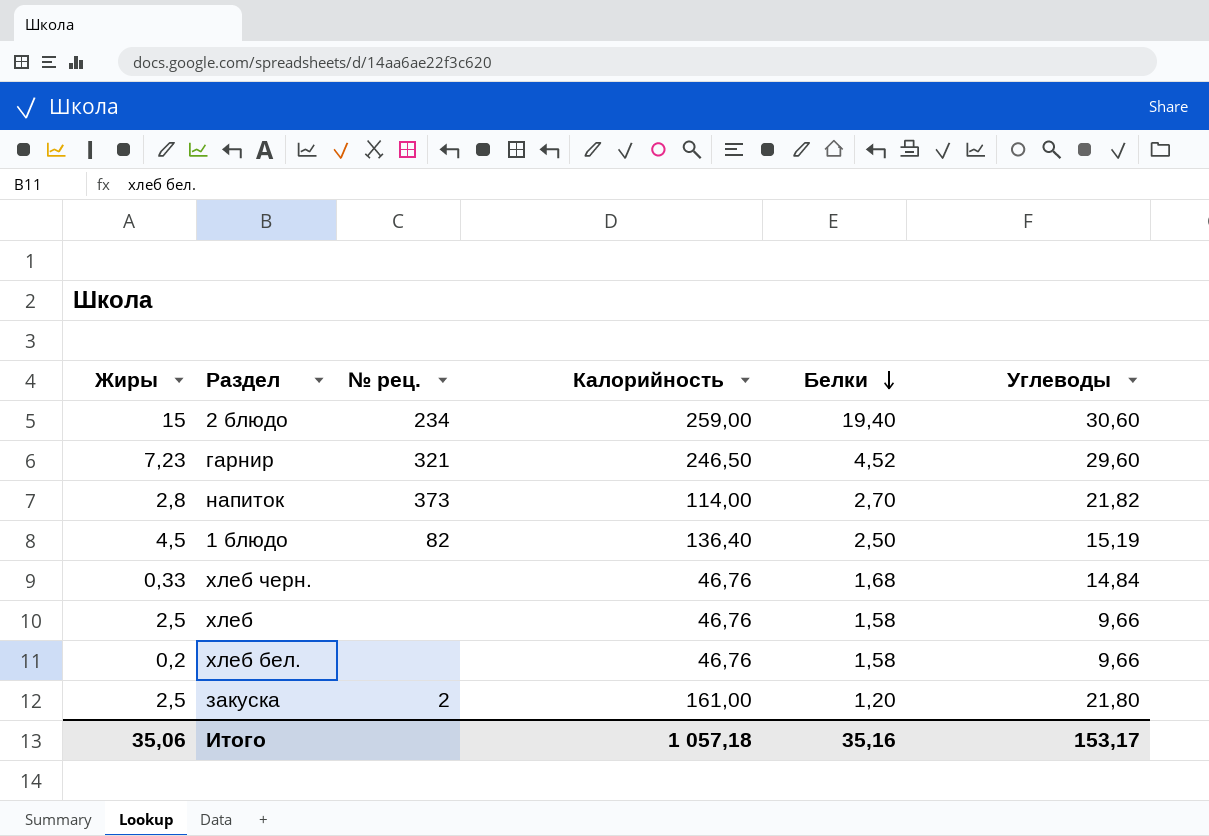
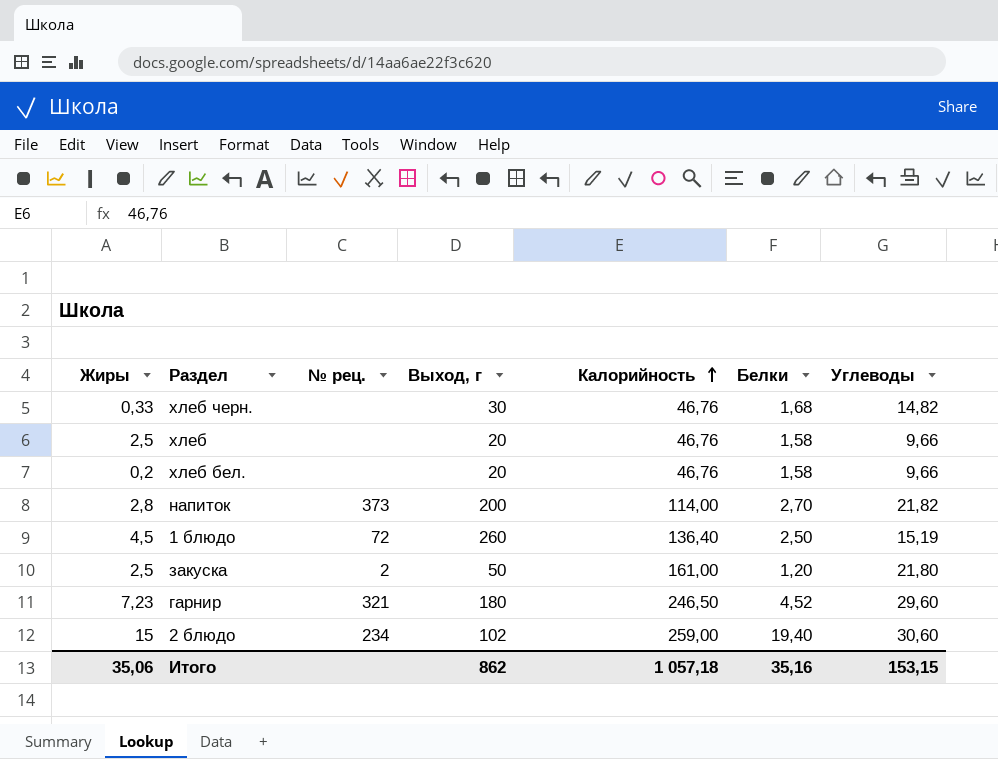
row order: Белки descending -> Калорийность ascending
column Выход, г | position: none -> 4
хлеб черн. | Углеводы: 14,84 -> 14,82
1 блюдо | № рец.: 82 -> 72
Итого | Углеводы: 153,17 -> 153,15

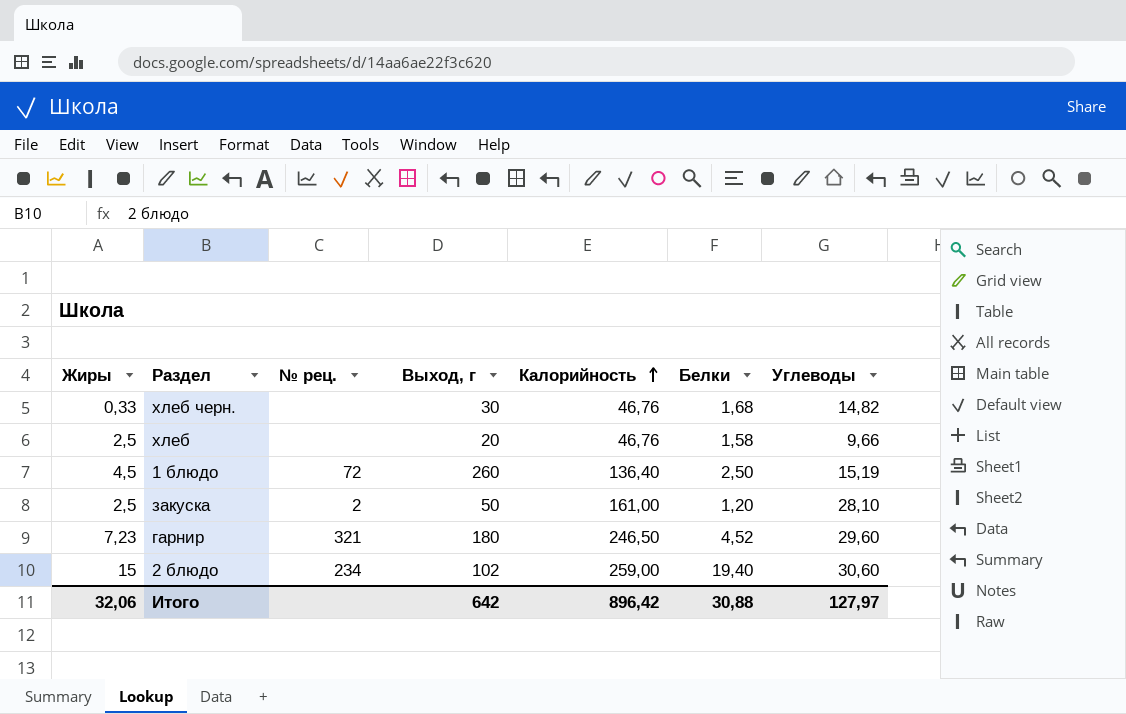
row хлеб бел.: 0,2 | none | 20 | 46,76 | 1,58 | 9,66 -> none
row напиток: 2,8 | 373 | 200 | 114,00 | 2,70 | 21,82 -> none
закуска | Углеводы: 21,80 -> 28,10
Итого | Жиры: 35,06 -> 32,06
Итого | Выход, г: 862 -> 642
Итого | Калорийность: 1 057,18 -> 896,42
Итого | Белки: 35,16 -> 30,88
Итого | Углеводы: 153,15 -> 127,97

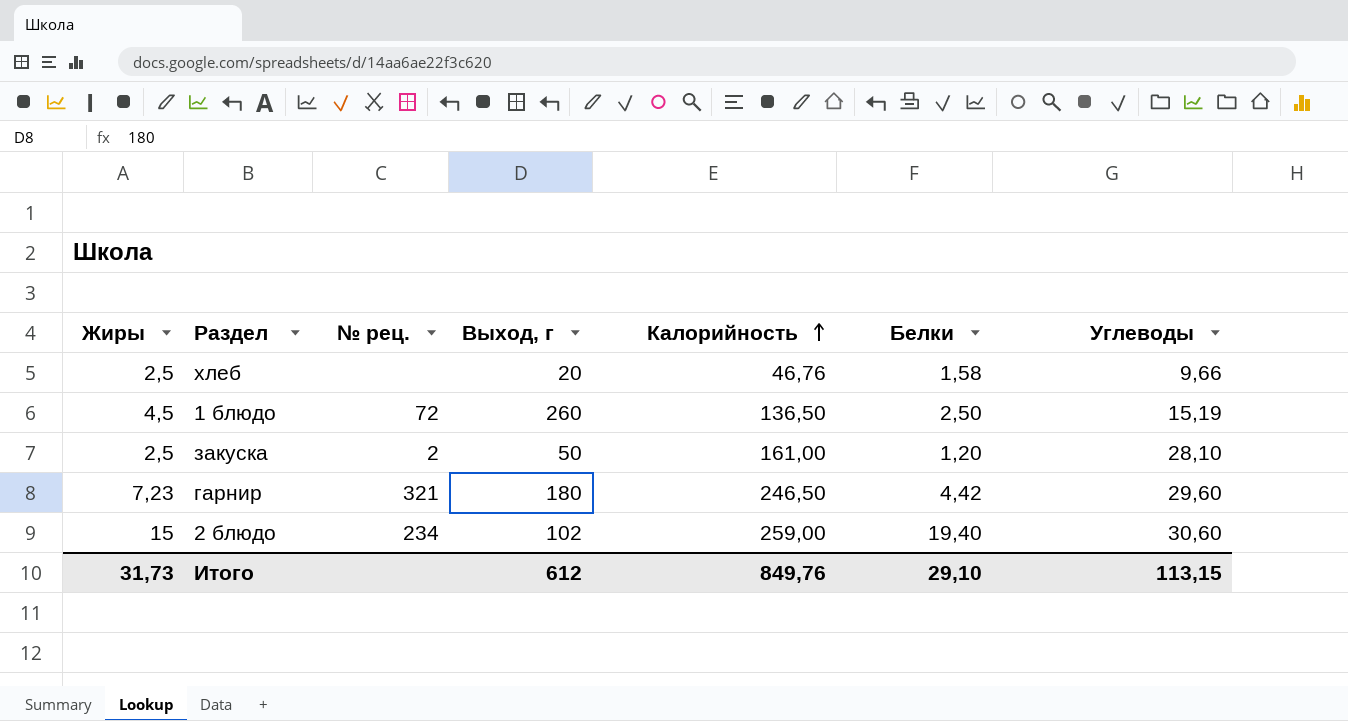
row хлеб черн.: 0,33 | none | 30 | 46,76 | 1,68 | 14,82 -> none
1 блюдо | Калорийность: 136,40 -> 136,50
гарнир | Белки: 4,52 -> 4,42
Итого | Жиры: 32,06 -> 31,73
Итого | Выход, г: 642 -> 612
Итого | Калорийность: 896,42 -> 849,76
Итого | Белки: 30,88 -> 29,10
Итого | Углеводы: 127,97 -> 113,15

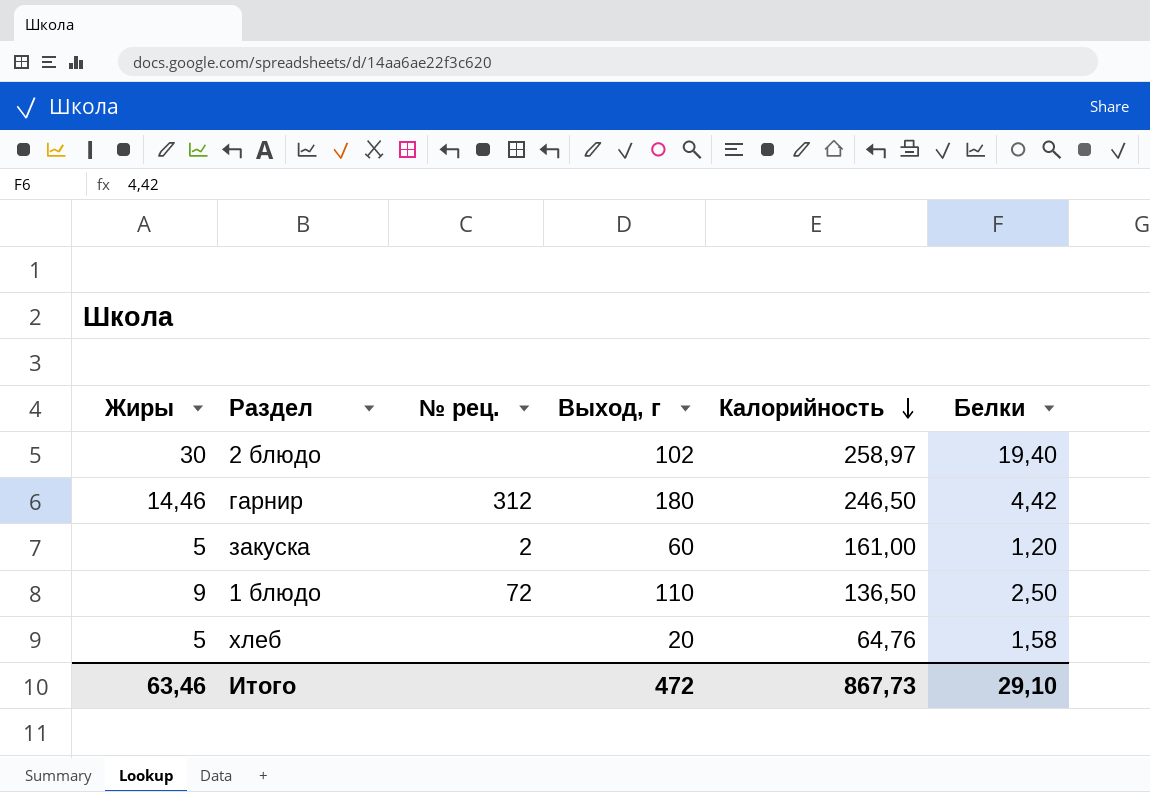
row order: Калорийность ascending -> Калорийность descending
column Углеводы | position: 7 -> none
2 блюдо | Жиры: 15 -> 30
2 блюдо | № рец.: 234 -> none
2 блюдо | Калорийность: 259,00 -> 258,97
гарнир | Жиры: 7,23 -> 14,46
гарнир | № рец.: 321 -> 312
закуска | Жиры: 2,5 -> 5
закуска | Выход, г: 50 -> 60
1 блюдо | Жиры: 4,5 -> 9
1 блюдо | Выход, г: 260 -> 110
хлеб | Жиры: 2,5 -> 5
хлеб | Калорийность: 46,76 -> 64,76
Итого | Жиры: 31,73 -> 63,46
Итого | Выход, г: 612 -> 472
Итого | Калорийность: 849,76 -> 867,73

